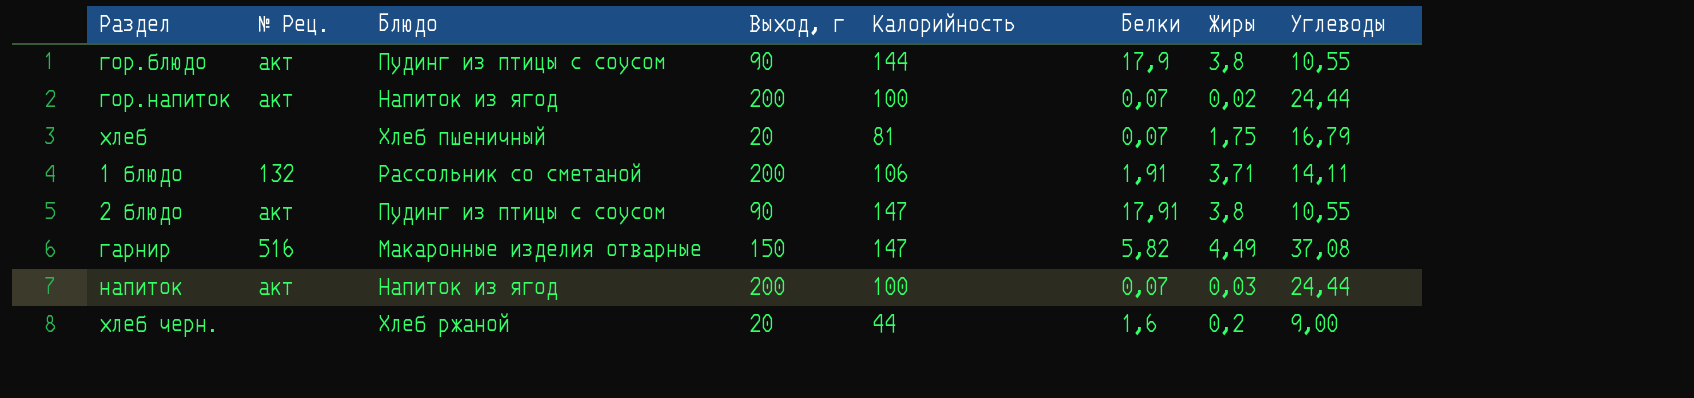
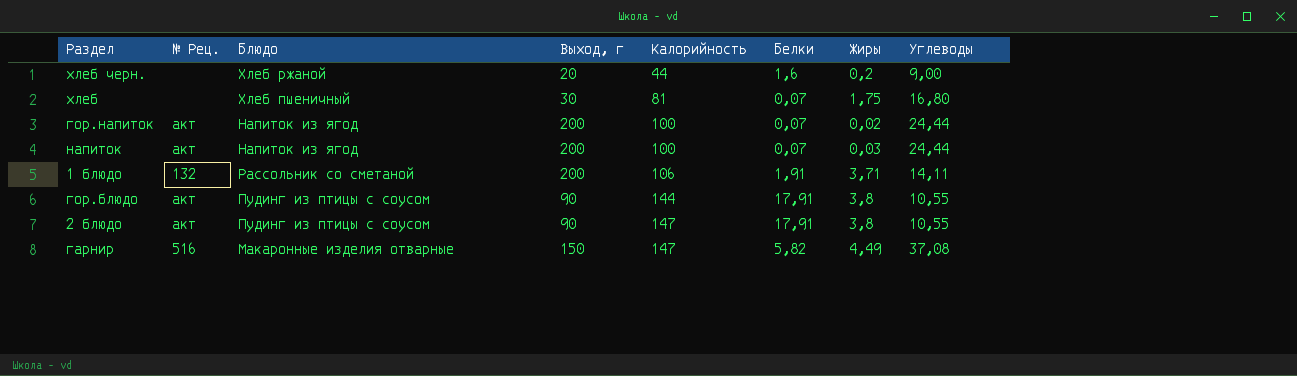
row order: none -> Калорийность ascending
хлеб | Выход, г: 20 -> 30
хлеб | Углеводы: 16,79 -> 16,80
гор.блюдо | Белки: 17,9 -> 17,91

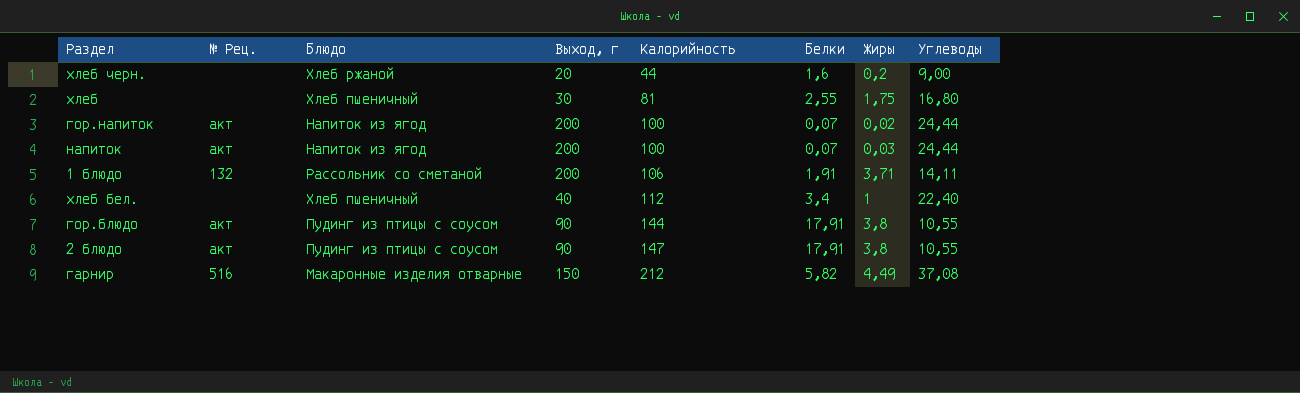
хлеб | Белки: 0,07 -> 2,55
row хлеб бел.: none -> none | Хлеб пшеничный | 40 | 112 | 3,4 | 1 | 22,40
гарнир | Калорийность: 147 -> 212

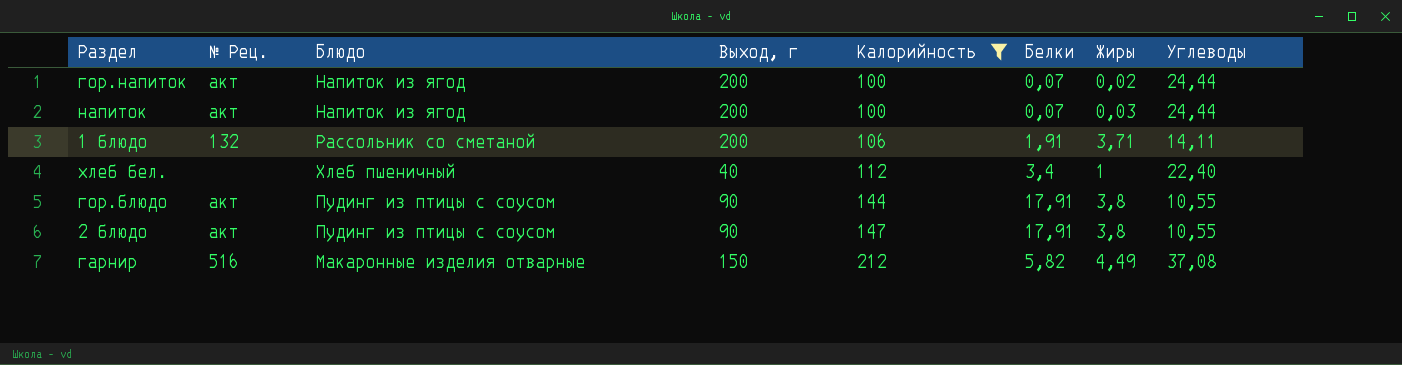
filter: none -> Калорийность >= 100

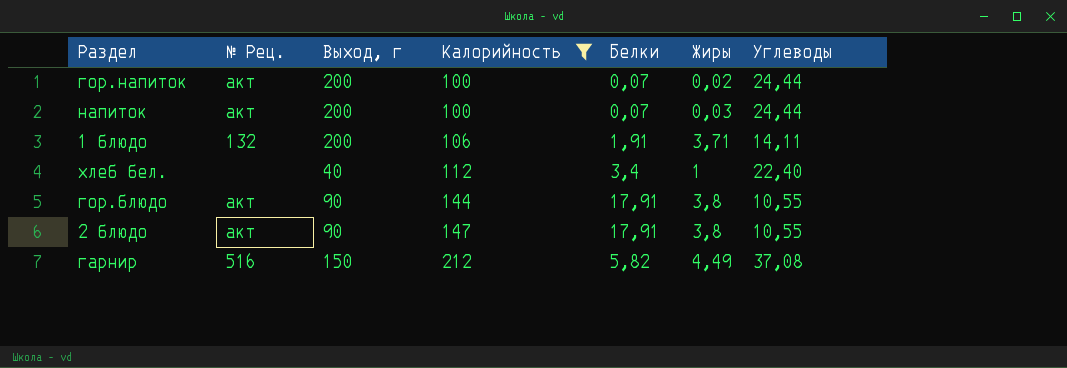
column Блюдо | position: 3 -> none

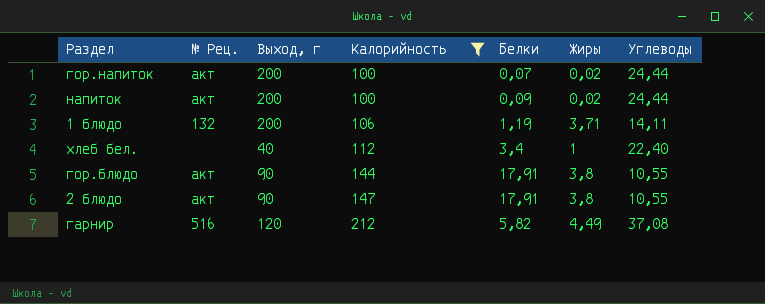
напиток | Белки: 0,07 -> 0,09
напиток | Жиры: 0,03 -> 0,02
1 блюдо | Белки: 1,91 -> 1,19
гарнир | Выход, г: 150 -> 120

